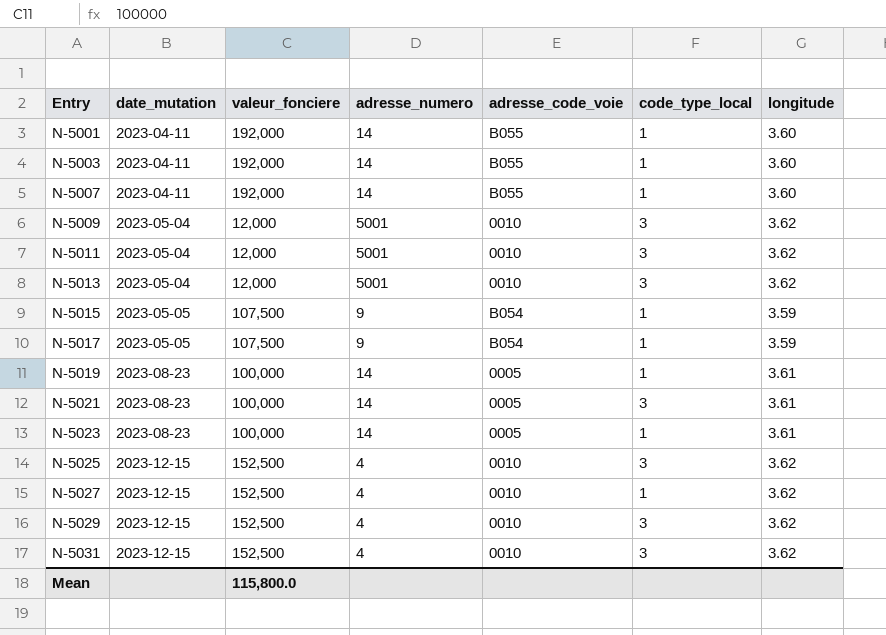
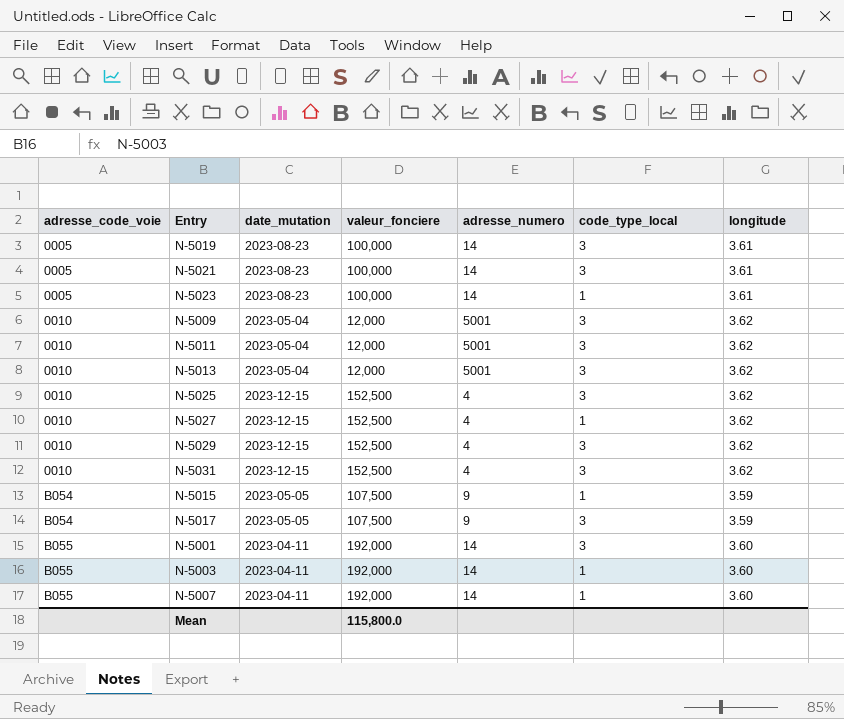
row order: Entry ascending -> adresse_code_voie ascending
column adresse_code_voie | position: 5 -> 1
N-5019 | code_type_local: 1 -> 3
N-5017 | code_type_local: 1 -> 3
N-5001 | code_type_local: 1 -> 3

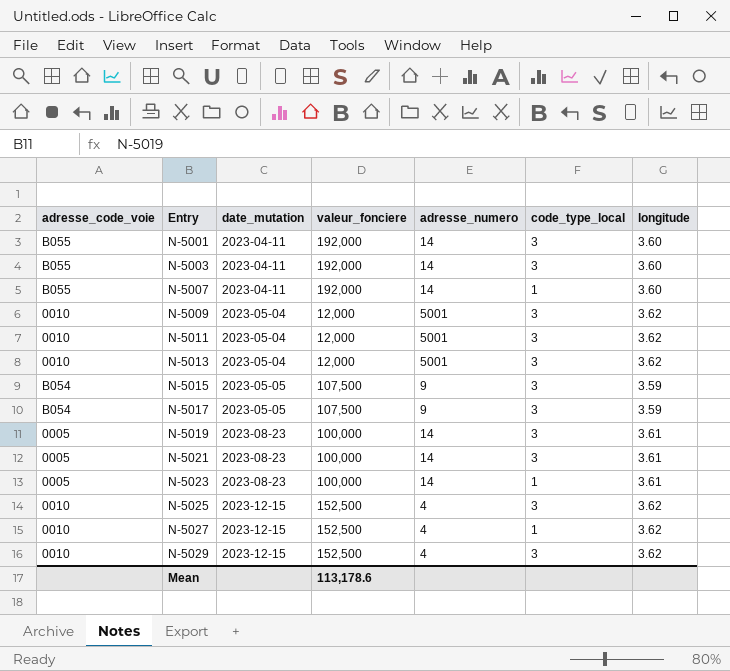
row order: adresse_code_voie ascending -> Entry ascending
row N-5031: 0010 | 2023-12-15 | 152,500 | 4 | 3 | 3.62 -> none
N-5003 | code_type_local: 1 -> 3
N-5015 | code_type_local: 1 -> 3
Mean | valeur_fonciere: 115,800.0 -> 113,178.6

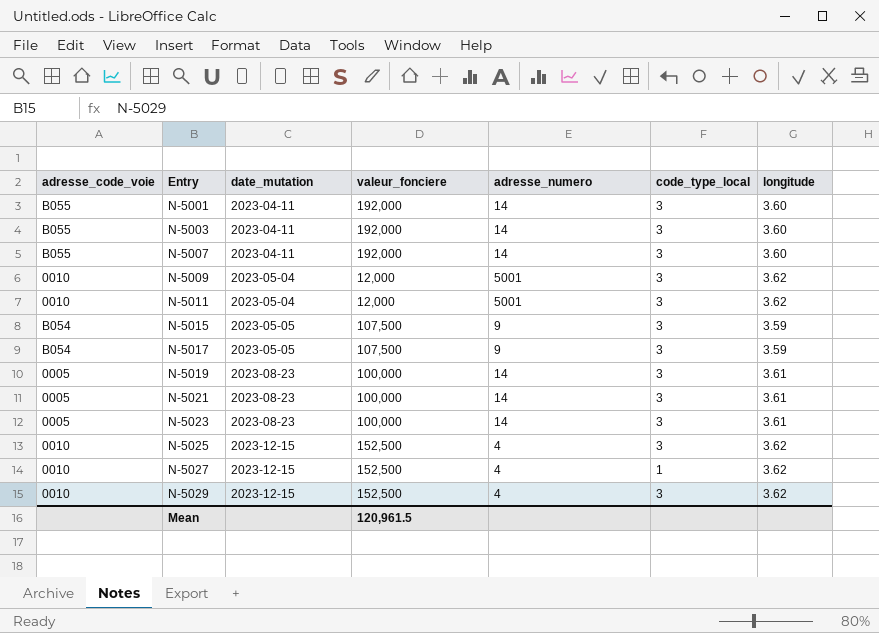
row N-5013: 0010 | 2023-05-04 | 12,000 | 5001 | 3 | 3.62 -> none
N-5007 | code_type_local: 1 -> 3
N-5023 | code_type_local: 1 -> 3
Mean | valeur_fonciere: 113,178.6 -> 120,961.5

